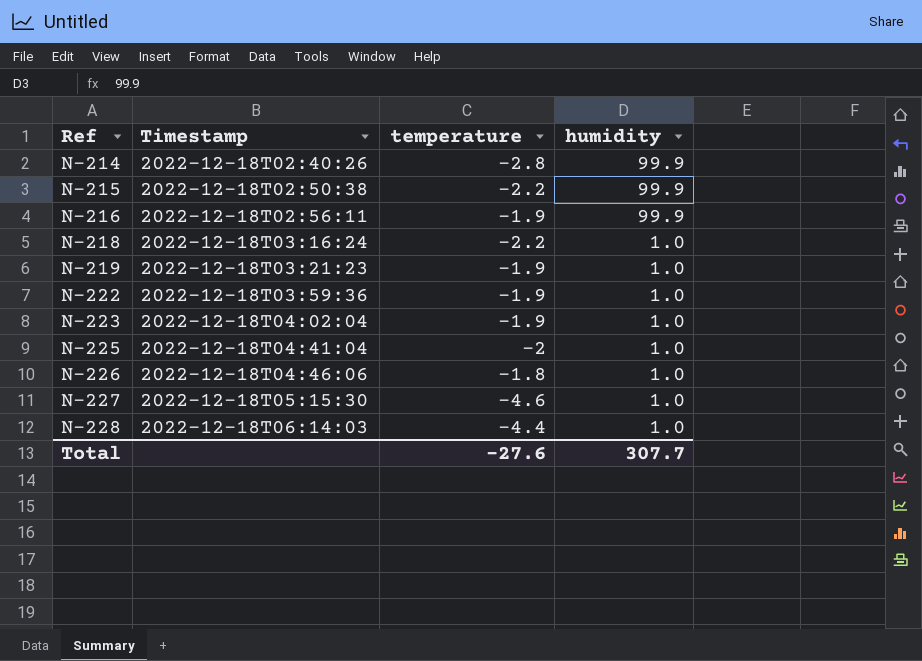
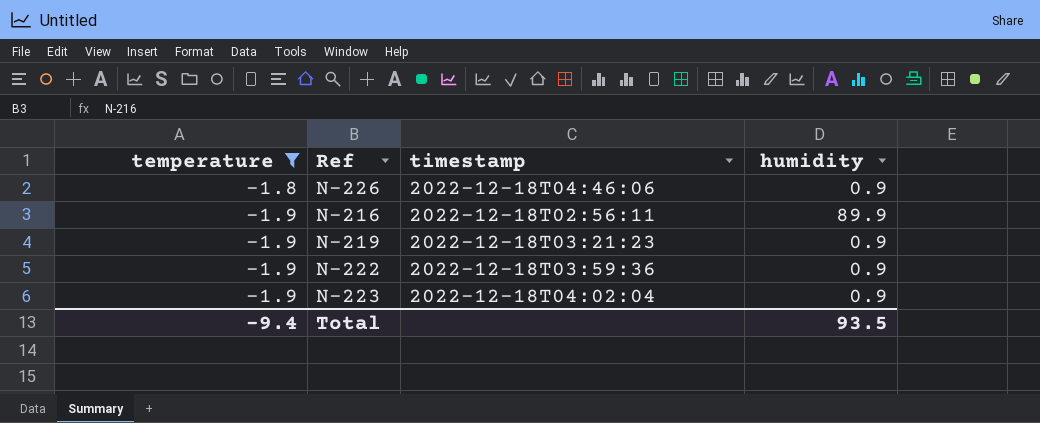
filter: none -> temperature >= -1.9
row order: Ref ascending -> temperature descending
column temperature | position: 3 -> 1
column name: Timestamp -> timestamp
N-226 | humidity: 1.0 -> 0.9
N-216 | humidity: 99.9 -> 89.9
N-219 | humidity: 1.0 -> 0.9
N-222 | humidity: 1.0 -> 0.9
N-223 | humidity: 1.0 -> 0.9
Total | temperature: -27.6 -> -9.4
Total | humidity: 307.7 -> 93.5

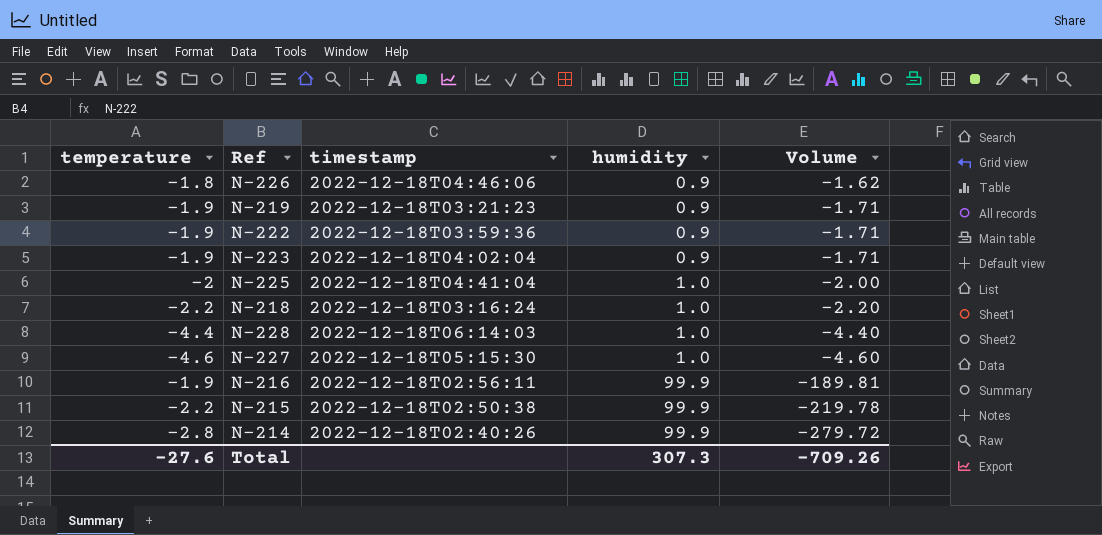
filter: temperature >= -1.9 -> none
row order: temperature descending -> humidity ascending
column Volume | formula: none -> [temperature] * [humidity]
N-216 | humidity: 89.9 -> 99.9
Total | temperature: -9.4 -> -27.6
Total | humidity: 93.5 -> 307.3

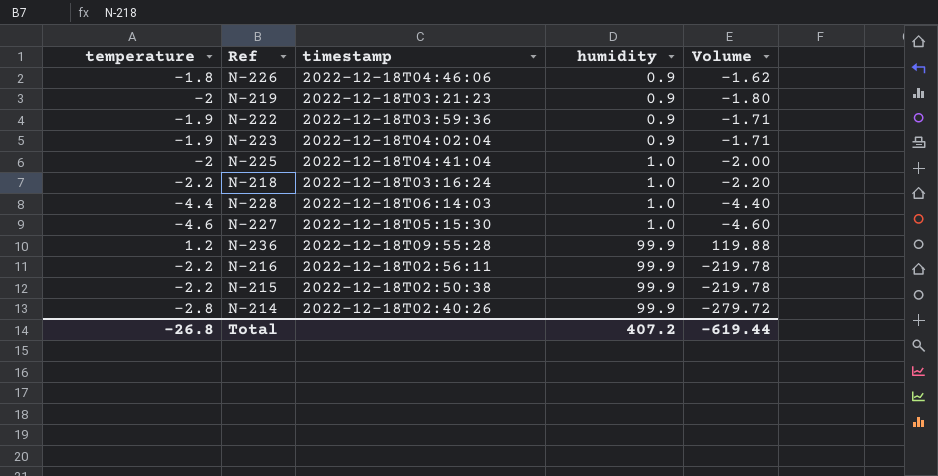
N-219 | temperature: -1.9 -> -2
N-219 | Volume: -1.71 -> -1.80
row N-236: none -> 1.2 | 2022-12-18T09:55:28 | 99.9 | 119.88
N-216 | temperature: -1.9 -> -2.2
N-216 | Volume: -189.81 -> -219.78
Total | temperature: -27.6 -> -26.8
Total | humidity: 307.3 -> 407.2
Total | Volume: -709.26 -> -619.44

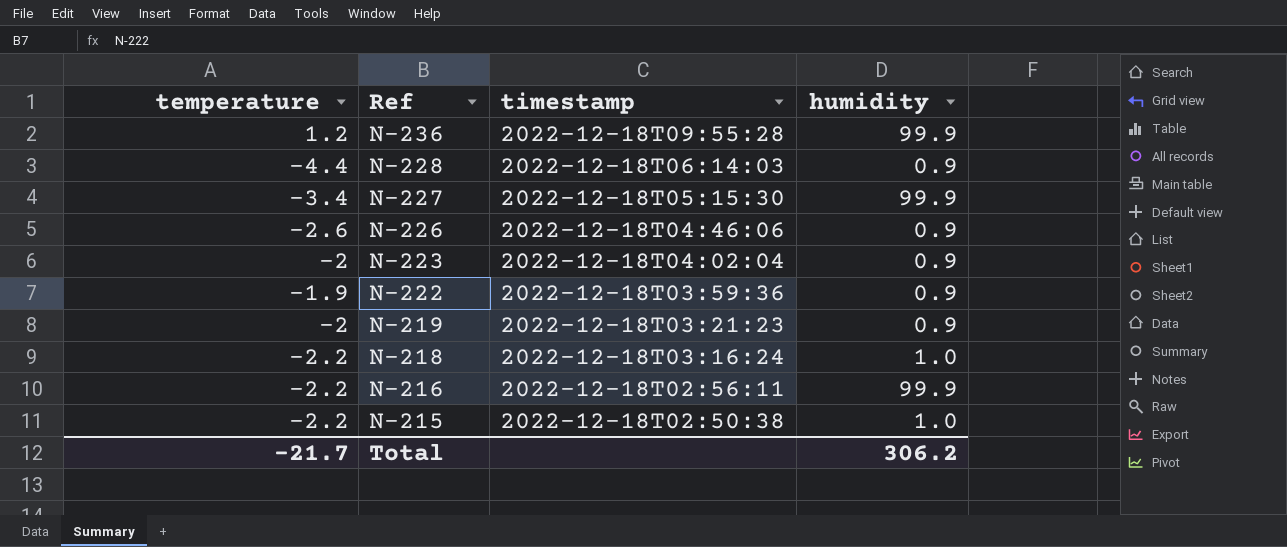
row order: humidity ascending -> Ref descending
column Volume | formula: [temperature] * [humidity] -> none
row N-225: -2 | 2022-12-18T04:41:04 | 1.0 | -2.00 -> none
row N-214: -2.8 | 2022-12-18T02:40:26 | 99.9 | -279.72 -> none
N-228 | humidity: 1.0 -> 0.9
N-227 | temperature: -4.6 -> -3.4
N-227 | humidity: 1.0 -> 99.9
N-226 | temperature: -1.8 -> -2.6
N-223 | temperature: -1.9 -> -2
N-215 | humidity: 99.9 -> 1.0
Total | temperature: -26.8 -> -21.7
Total | humidity: 407.2 -> 306.2

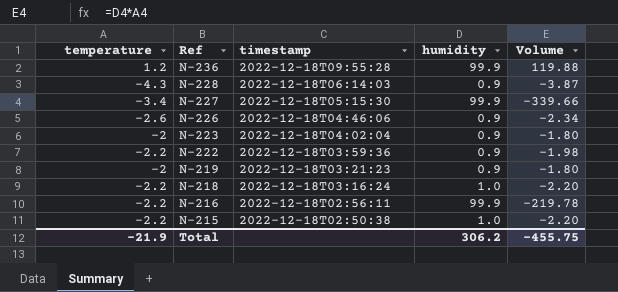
column Volume | formula: none -> [temperature] * [humidity]
N-228 | temperature: -4.4 -> -4.3
N-222 | temperature: -1.9 -> -2.2
Total | temperature: -21.7 -> -21.9

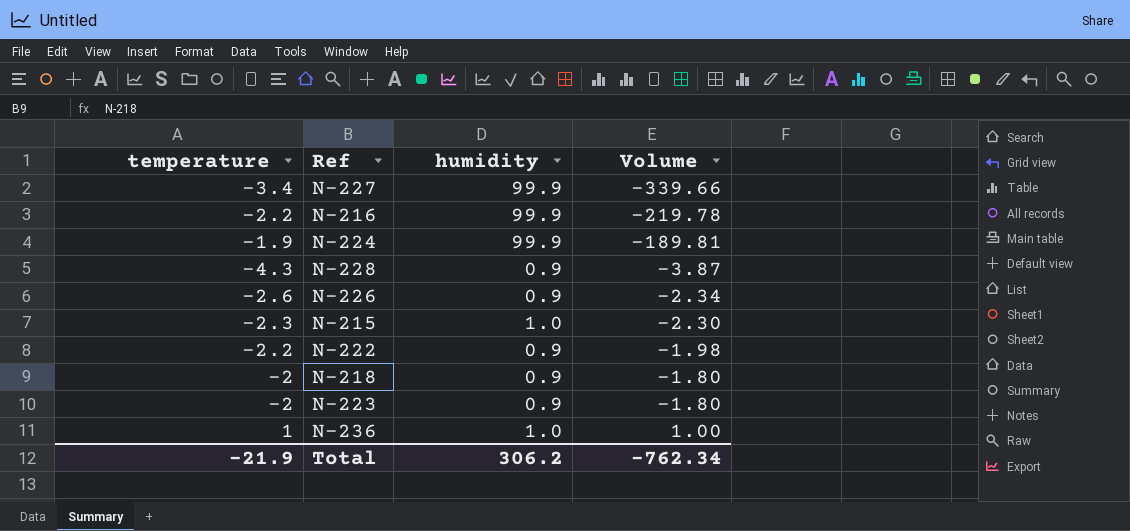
row order: Ref descending -> Volume ascending
column timestamp | position: 3 -> none
row N-219: -2 | 2022-12-18T03:21:23 | 0.9 | -1.80 -> none
row N-224: none -> -1.9 | 99.9 | -189.81
N-215 | temperature: -2.2 -> -2.3
N-215 | Volume: -2.20 -> -2.30
N-218 | temperature: -2.2 -> -2
N-218 | humidity: 1.0 -> 0.9
N-218 | Volume: -2.20 -> -1.80
N-236 | temperature: 1.2 -> 1
N-236 | humidity: 99.9 -> 1.0
N-236 | Volume: 119.88 -> 1.00
Total | Volume: -455.75 -> -762.34

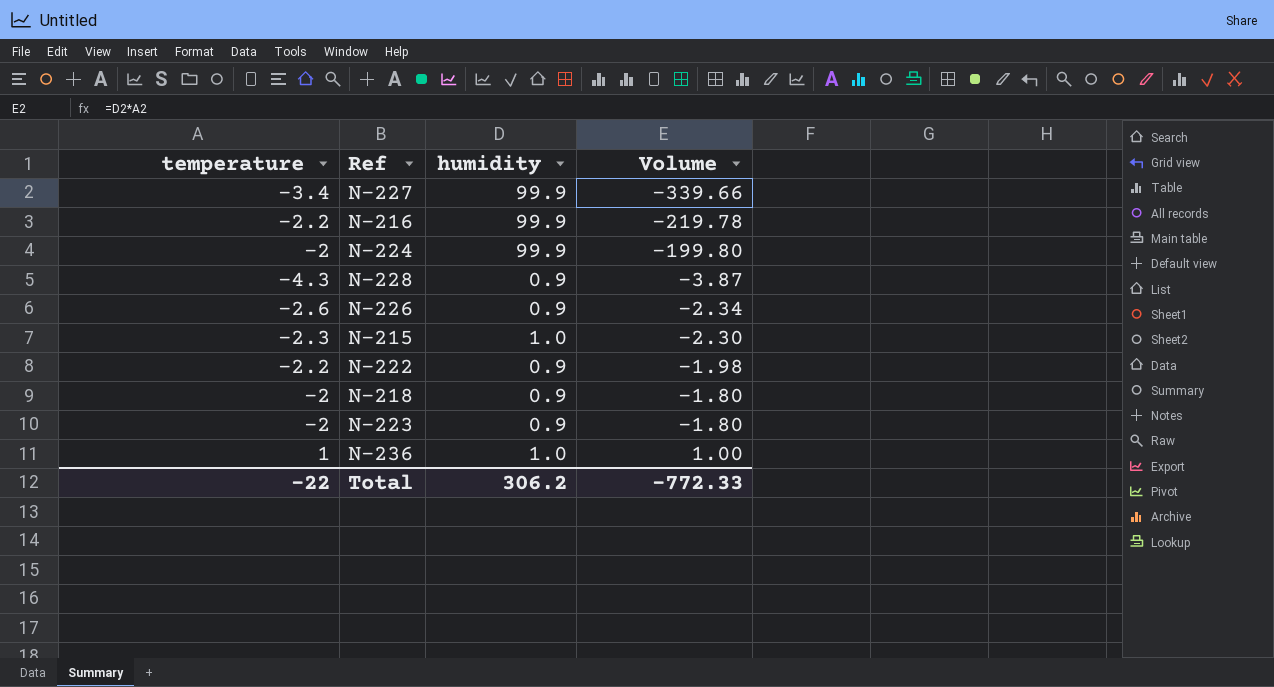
N-224 | temperature: -1.9 -> -2
N-224 | Volume: -189.81 -> -199.80
Total | temperature: -21.9 -> -22
Total | Volume: -762.34 -> -772.33

